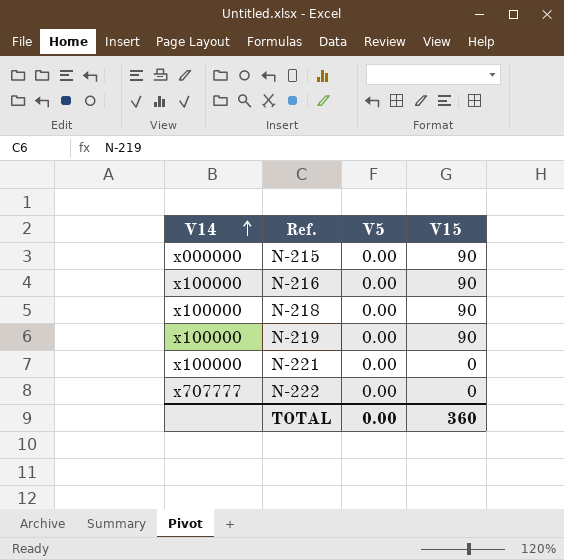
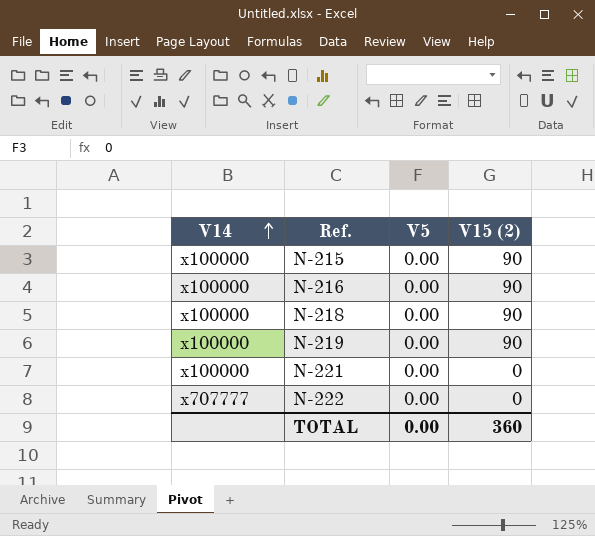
column name: V15 -> V15 (2)
N-215 | V14: x000000 -> x100000

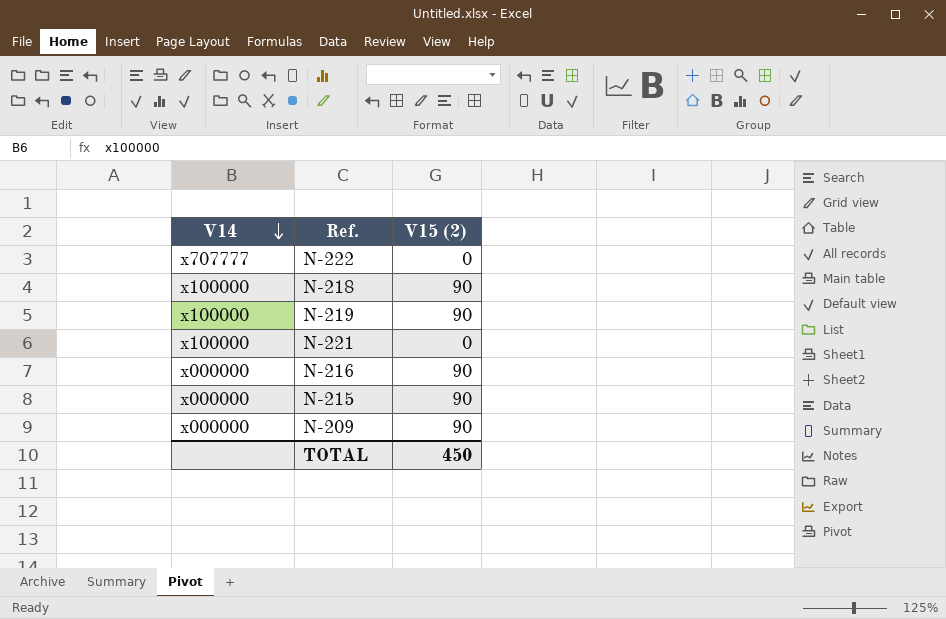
row order: V14 ascending -> V14 descending
column V5 | position: 3 -> none
N-216 | V14: x100000 -> x000000
N-215 | V14: x100000 -> x000000
row N-209: none -> x000000 | 90
TOTAL | V15 (2): 360 -> 450

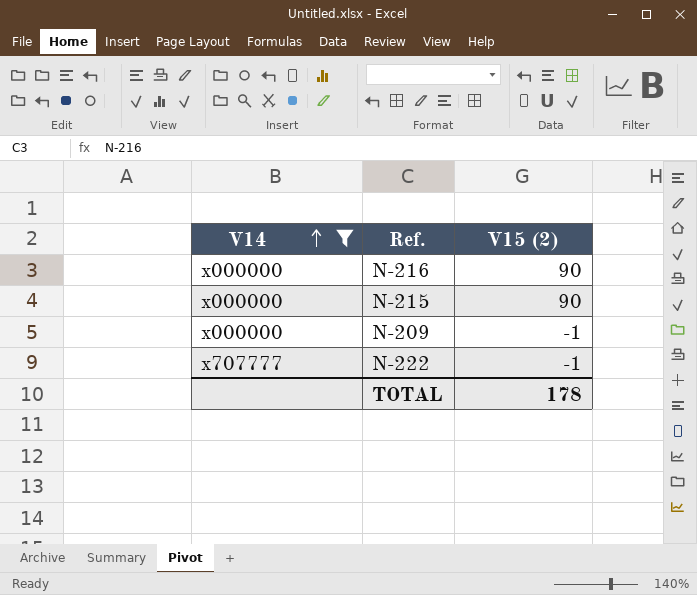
filter: none -> V14 != x100000
row order: V14 descending -> V14 ascending
N-209 | V15 (2): 90 -> -1
N-222 | V15 (2): 0 -> -1
TOTAL | V15 (2): 450 -> 178

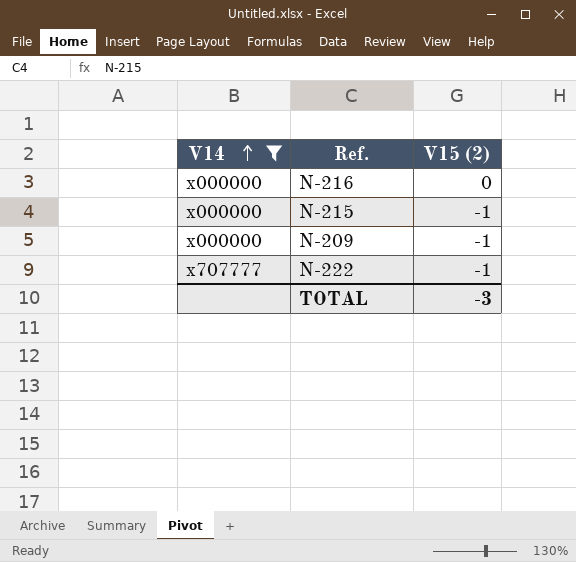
N-216 | V15 (2): 90 -> 0
N-215 | V15 (2): 90 -> -1
TOTAL | V15 (2): 178 -> -3

